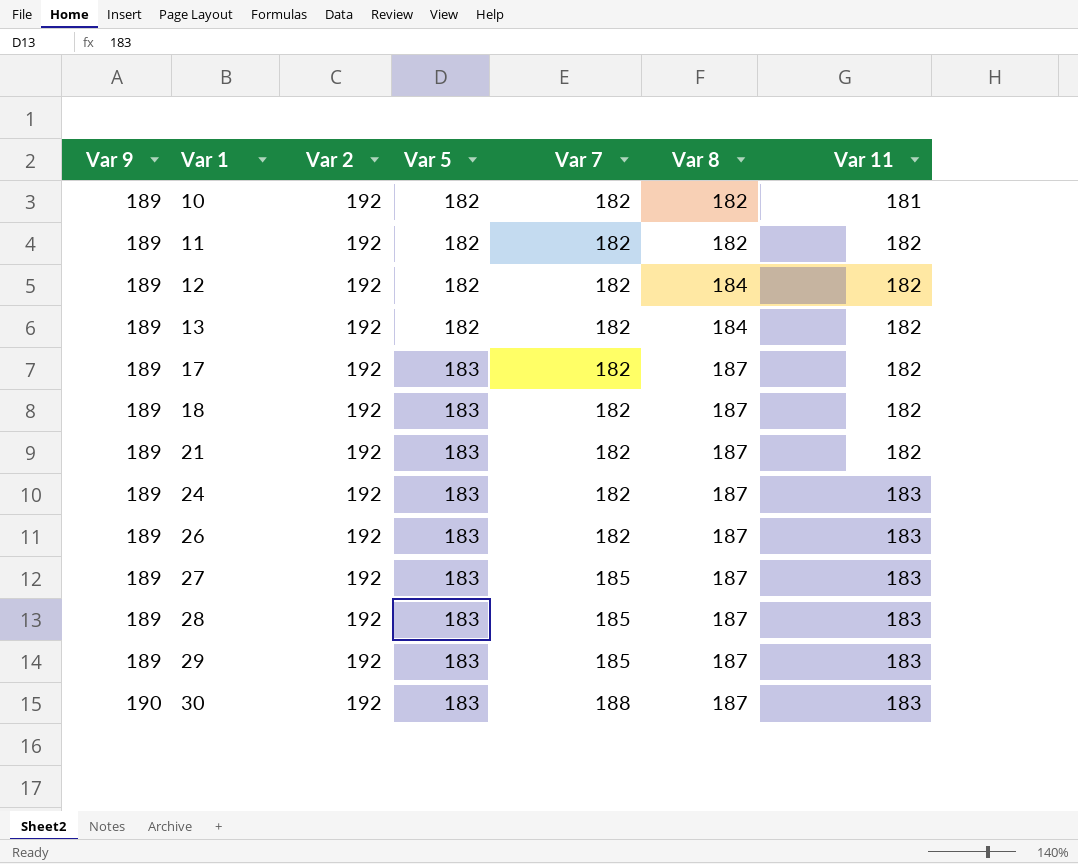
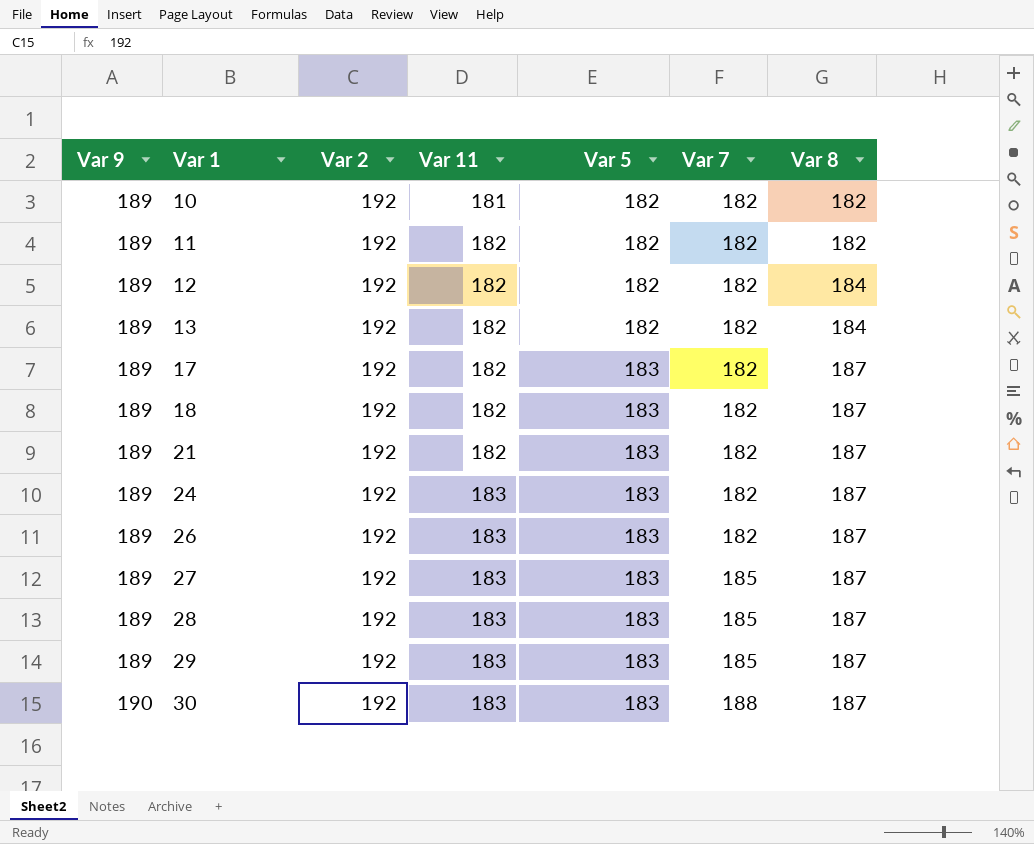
column Var 11 | position: 7 -> 4

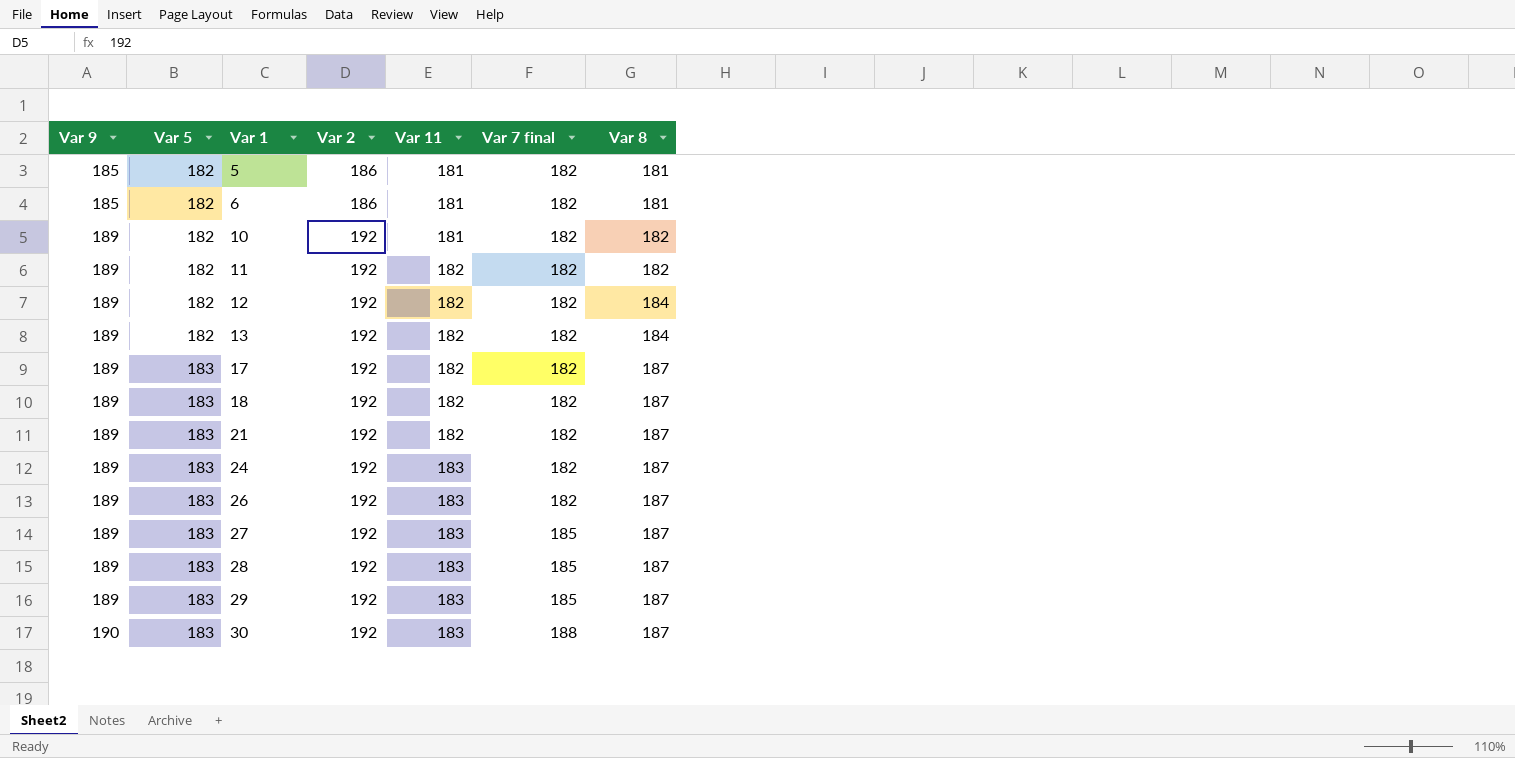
column Var 5 | position: 5 -> 2
column name: Var 7 -> Var 7 final
row 5: none -> 185 | 182 | 186 | 181 | 182 | 181
row 6: none -> 185 | 182 | 186 | 181 | 182 | 181

